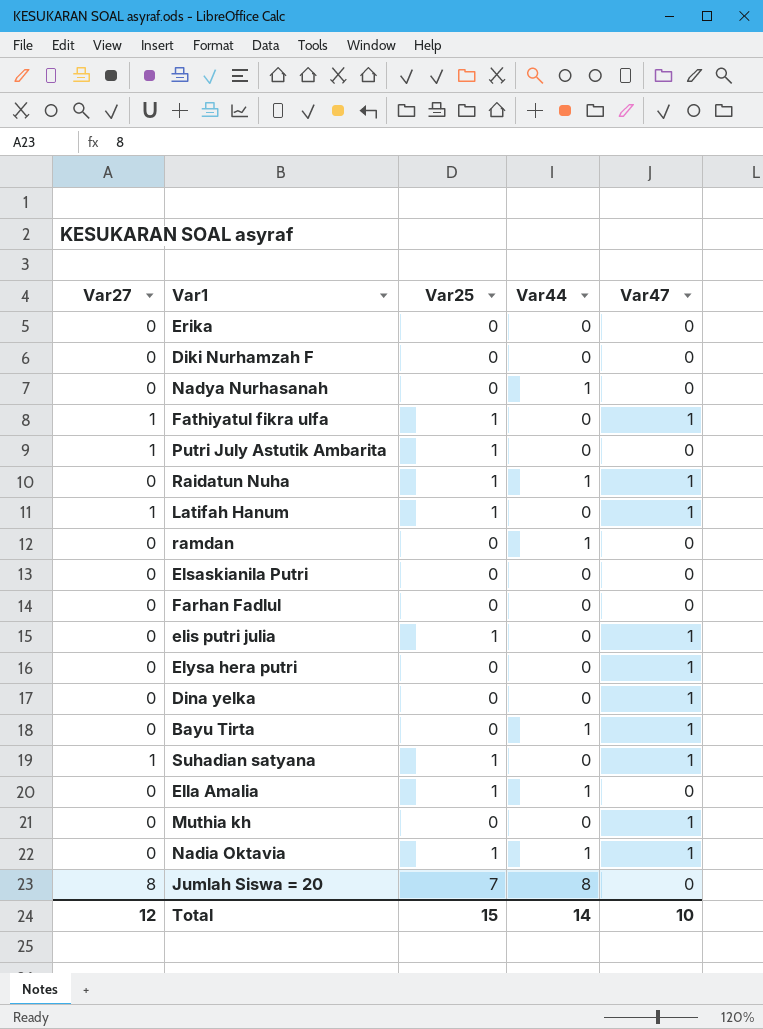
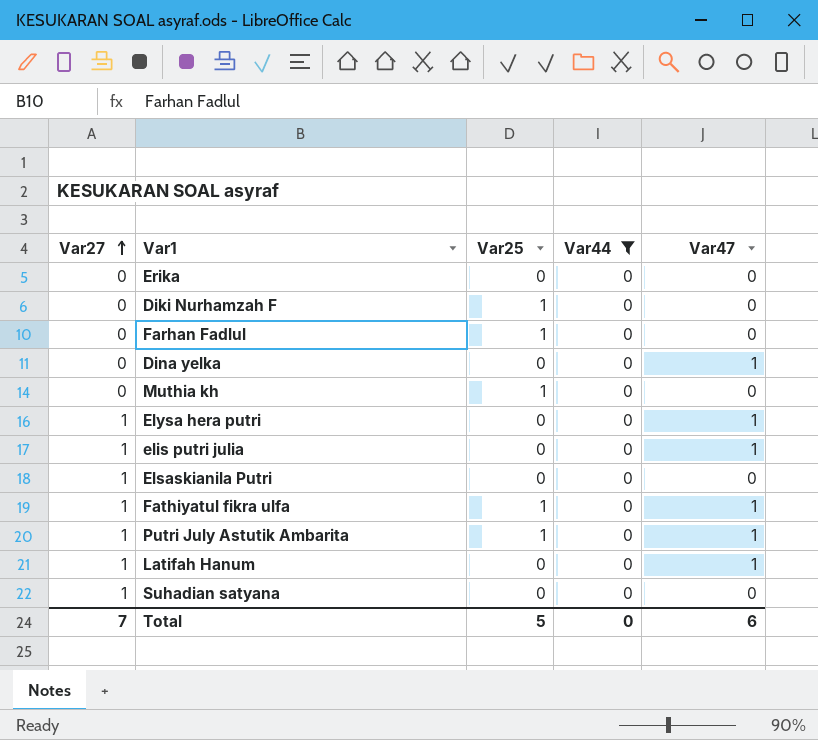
filter: none -> Var44 = 0
row order: none -> Var27 ascending
Diki Nurhamzah F | Var25: 0 -> 1
Farhan Fadlul | Var25: 0 -> 1
Muthia kh | Var25: 0 -> 1
Muthia kh | Var47: 1 -> 0
Elysa hera putri | Var27: 0 -> 1
elis putri julia | Var27: 0 -> 1
elis putri julia | Var25: 1 -> 0
Elsaskianila Putri | Var27: 0 -> 1
Putri July Astutik Ambarita | Var47: 0 -> 1
Latifah Hanum | Var25: 1 -> 0
Suhadian satyana | Var25: 1 -> 0
Suhadian satyana | Var47: 1 -> 0
Total | Var27: 12 -> 7
Total | Var25: 15 -> 5
Total | Var44: 14 -> 0
Total | Var47: 10 -> 6

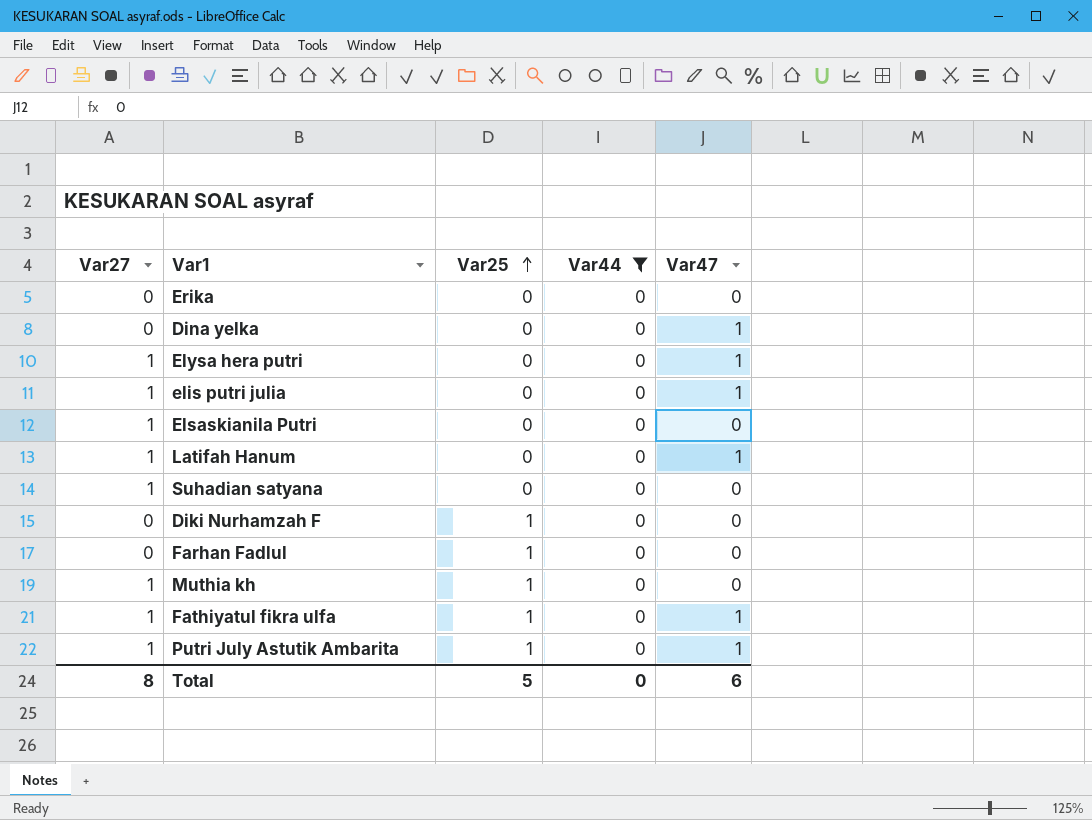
row order: Var27 ascending -> Var25 ascending
Muthia kh | Var27: 0 -> 1
Total | Var27: 7 -> 8

